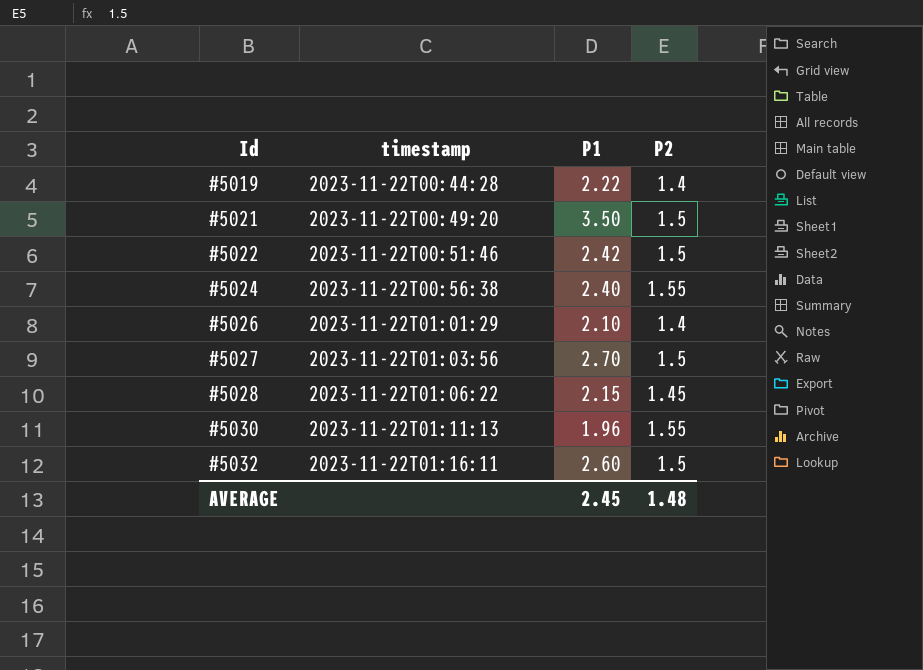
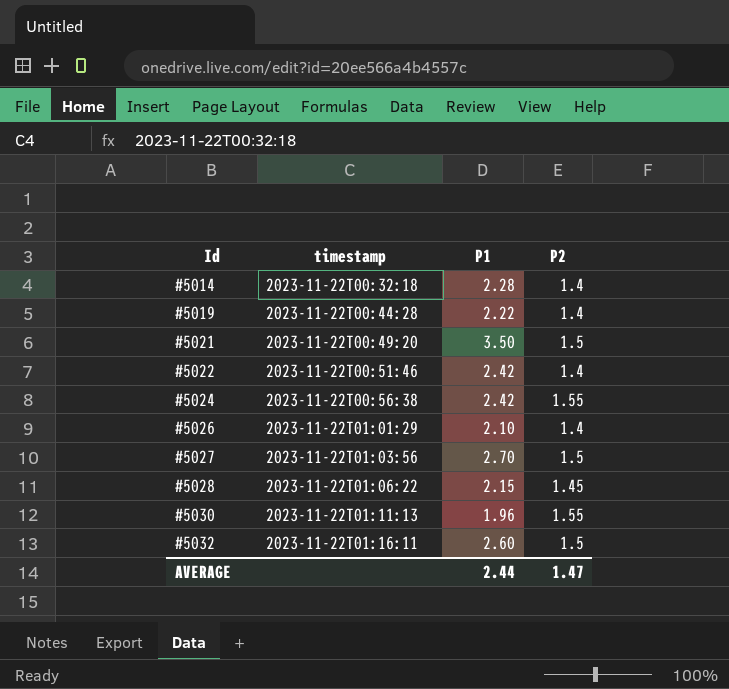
row #5014: none -> 2023-11-22T00:32:18 | 2.28 | 1.4
#5022 | P2: 1.5 -> 1.4
#5024 | P1: 2.40 -> 2.42
AVERAGE | P1: 2.45 -> 2.44
AVERAGE | P2: 1.48 -> 1.47

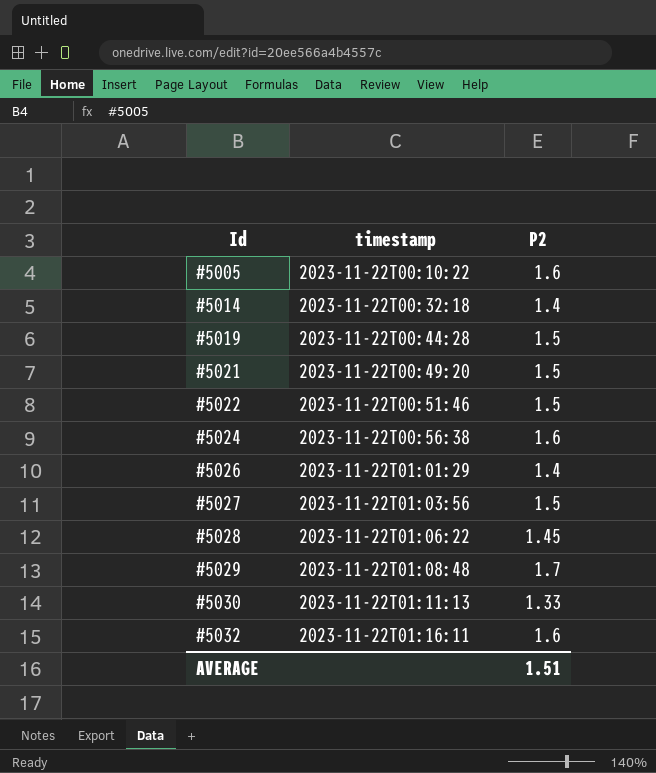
column P1 | position: 3 -> none
row #5005: none -> 2023-11-22T00:10:22 | 1.6
#5019 | P2: 1.4 -> 1.5
#5022 | P2: 1.4 -> 1.5
#5024 | P2: 1.55 -> 1.6
row #5029: none -> 2023-11-22T01:08:48 | 1.7
#5030 | P2: 1.55 -> 1.33
#5032 | P2: 1.5 -> 1.6
AVERAGE | P2: 1.47 -> 1.51

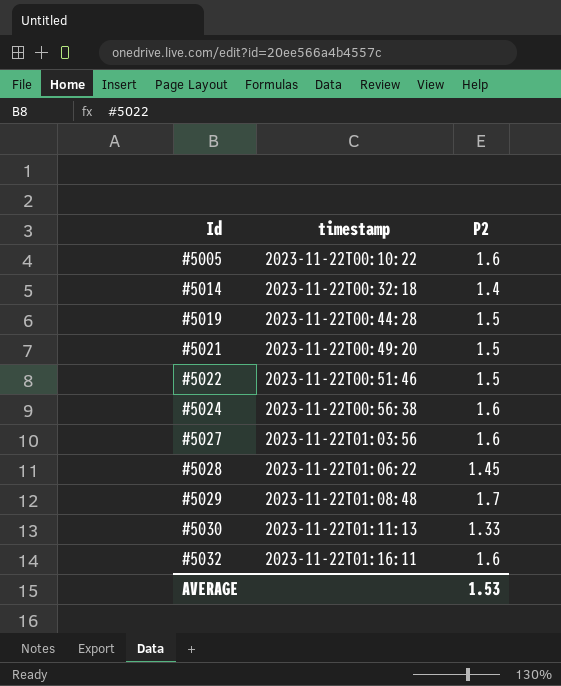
row #5026: 2023-11-22T01:01:29 | 1.4 -> none
#5027 | P2: 1.5 -> 1.6
AVERAGE | P2: 1.51 -> 1.53

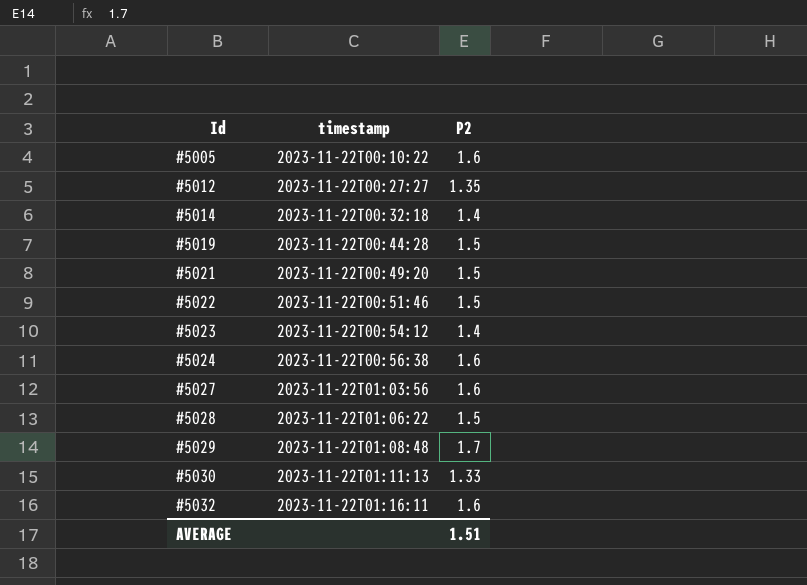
row #5012: none -> 2023-11-22T00:27:27 | 1.35
row #5023: none -> 2023-11-22T00:54:12 | 1.4
#5028 | P2: 1.45 -> 1.5
AVERAGE | P2: 1.53 -> 1.51

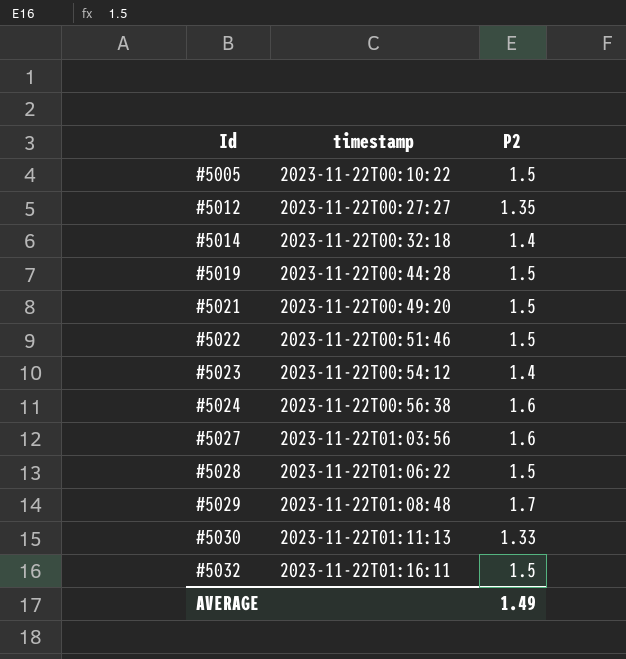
#5005 | P2: 1.6 -> 1.5
#5032 | P2: 1.6 -> 1.5
AVERAGE | P2: 1.51 -> 1.49

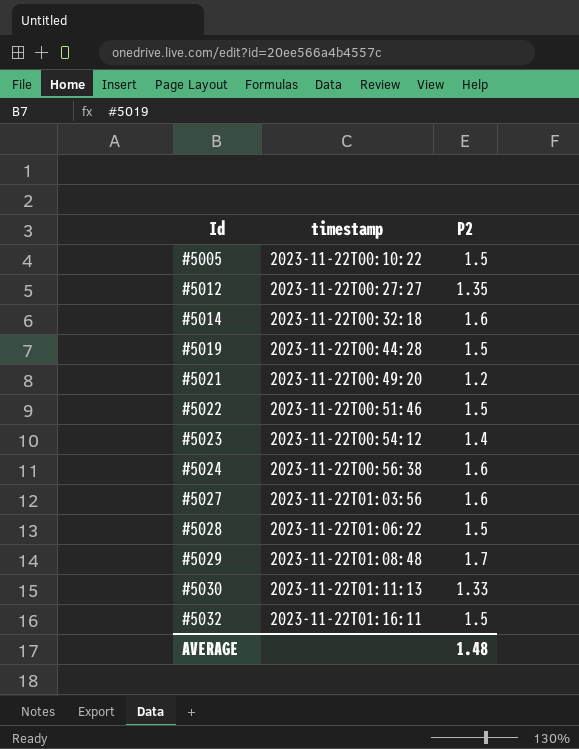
#5014 | P2: 1.4 -> 1.6
#5021 | P2: 1.5 -> 1.2
AVERAGE | P2: 1.49 -> 1.48

